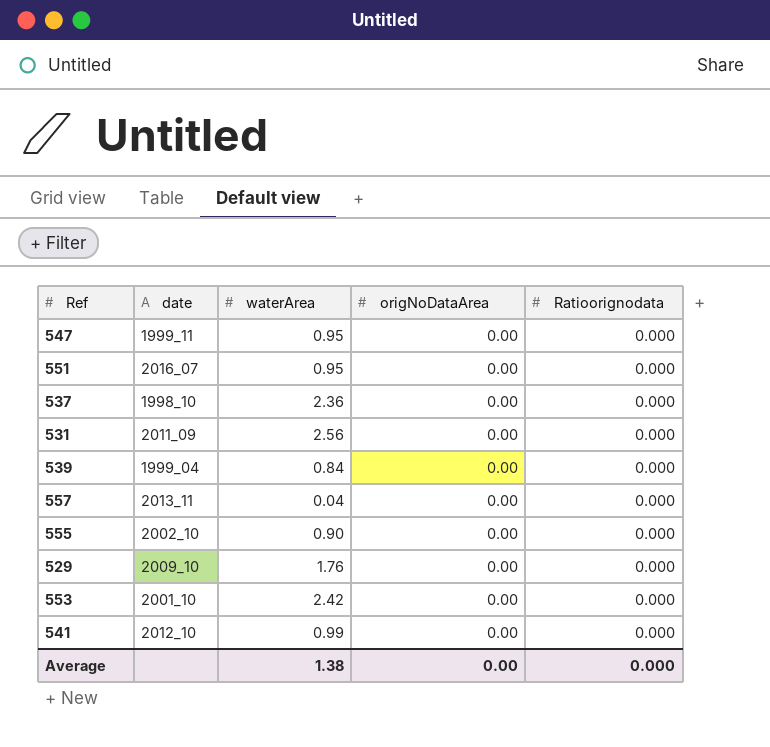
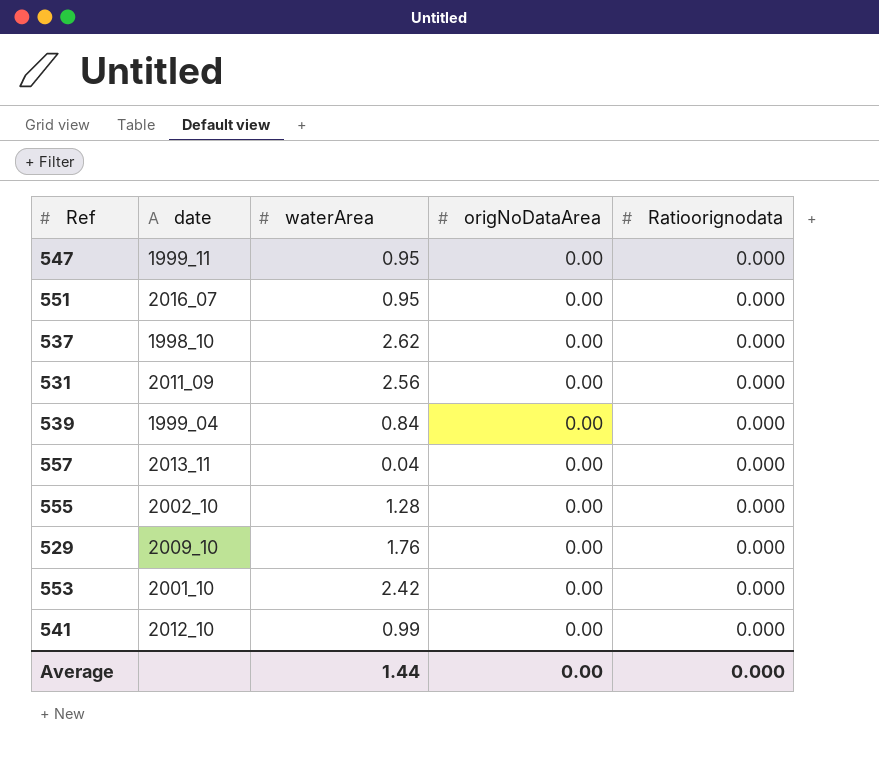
537 | waterArea: 2.36 -> 2.62
555 | waterArea: 0.90 -> 1.28
Average | waterArea: 1.38 -> 1.44

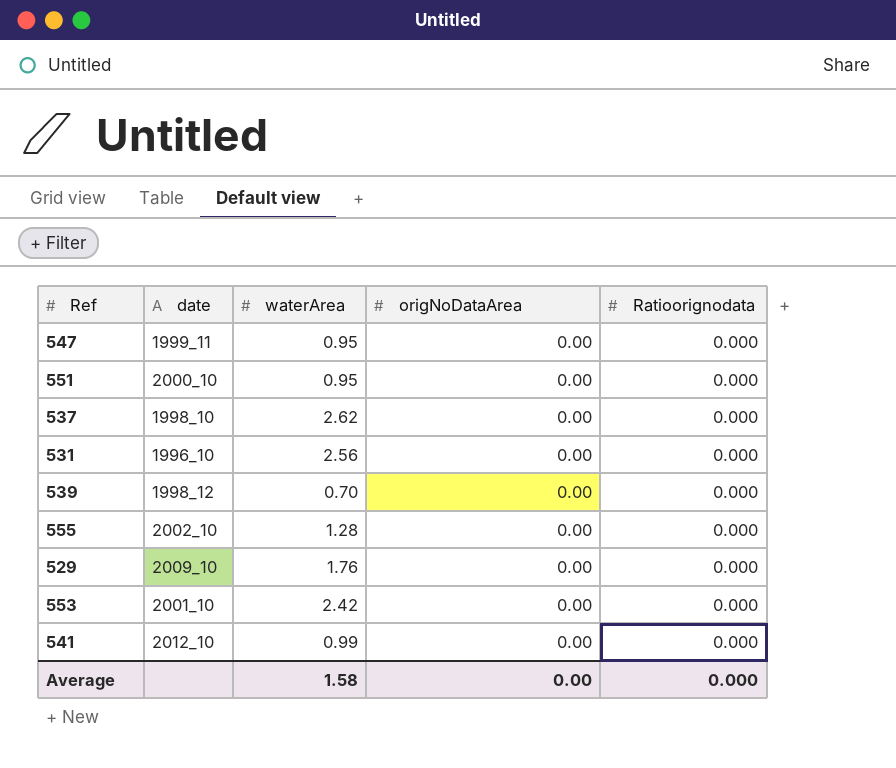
row 557: 2013_11 | 0.04 | 0.00 | 0.000 -> none
551 | date: 2016_07 -> 2000_10
531 | date: 2011_09 -> 1996_10
539 | date: 1999_04 -> 1998_12
539 | waterArea: 0.84 -> 0.70
Average | waterArea: 1.44 -> 1.58

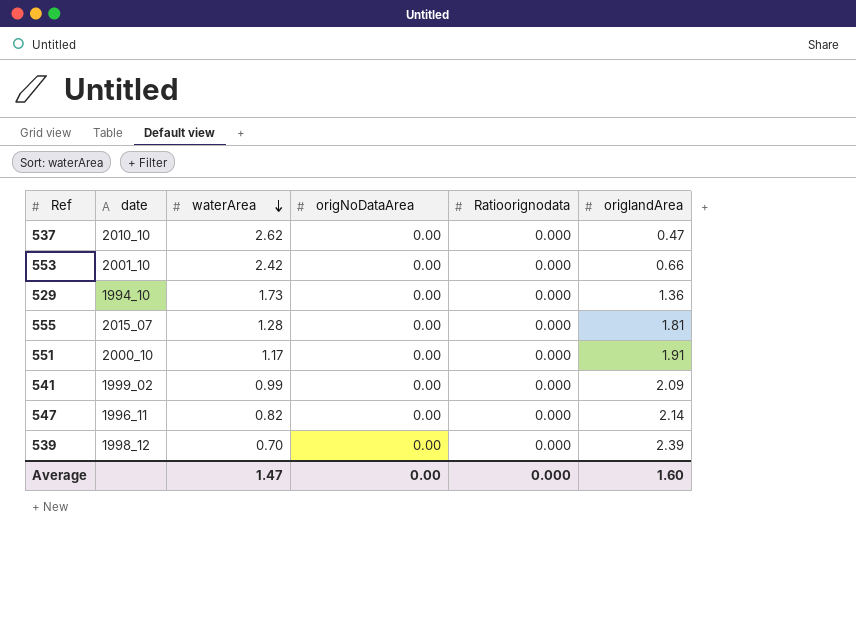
row order: none -> waterArea descending
column origlandArea | position: none -> 6
row 531: 1996_10 | 2.56 | 0.00 | 0.000 -> none
537 | date: 1998_10 -> 2010_10
529 | date: 2009_10 -> 1994_10
529 | waterArea: 1.76 -> 1.73
555 | date: 2002_10 -> 2015_07
551 | waterArea: 0.95 -> 1.17
541 | date: 2012_10 -> 1999_02
547 | date: 1999_11 -> 1996_11
547 | waterArea: 0.95 -> 0.82
Average | waterArea: 1.58 -> 1.47

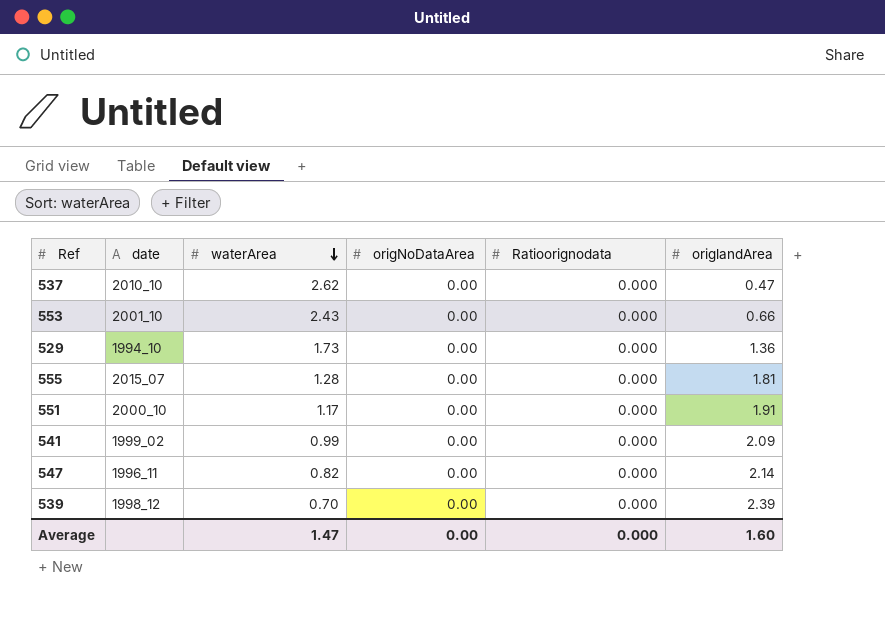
553 | waterArea: 2.42 -> 2.43

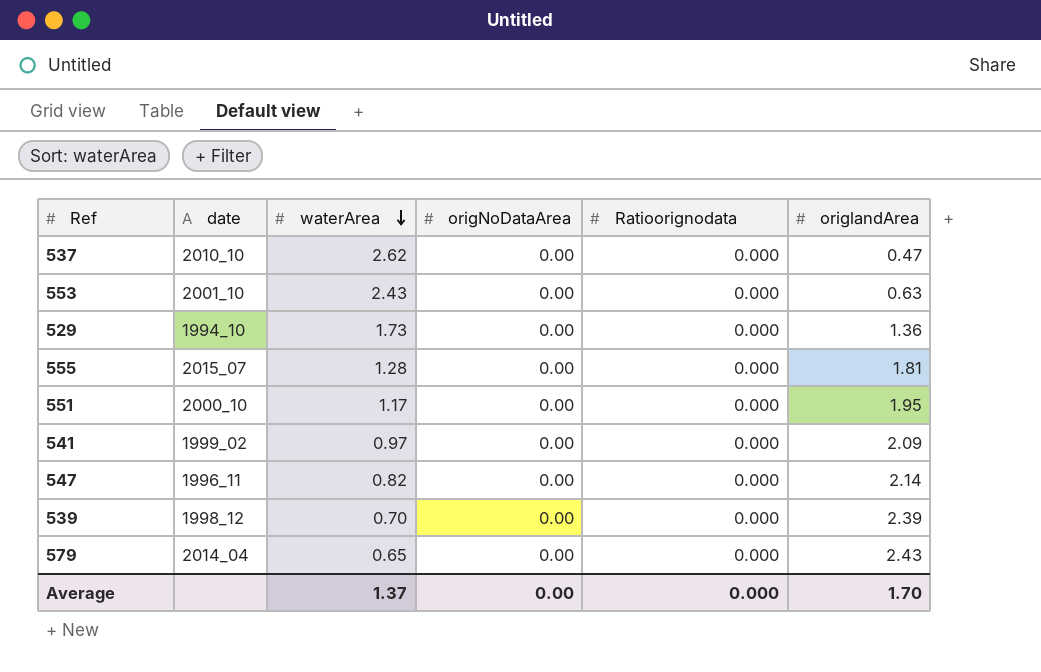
553 | origlandArea: 0.66 -> 0.63
551 | origlandArea: 1.91 -> 1.95
541 | waterArea: 0.99 -> 0.97
row 579: none -> 2014_04 | 0.65 | 0.00 | 0.000 | 2.43
Average | waterArea: 1.47 -> 1.37
Average | origlandArea: 1.60 -> 1.70

